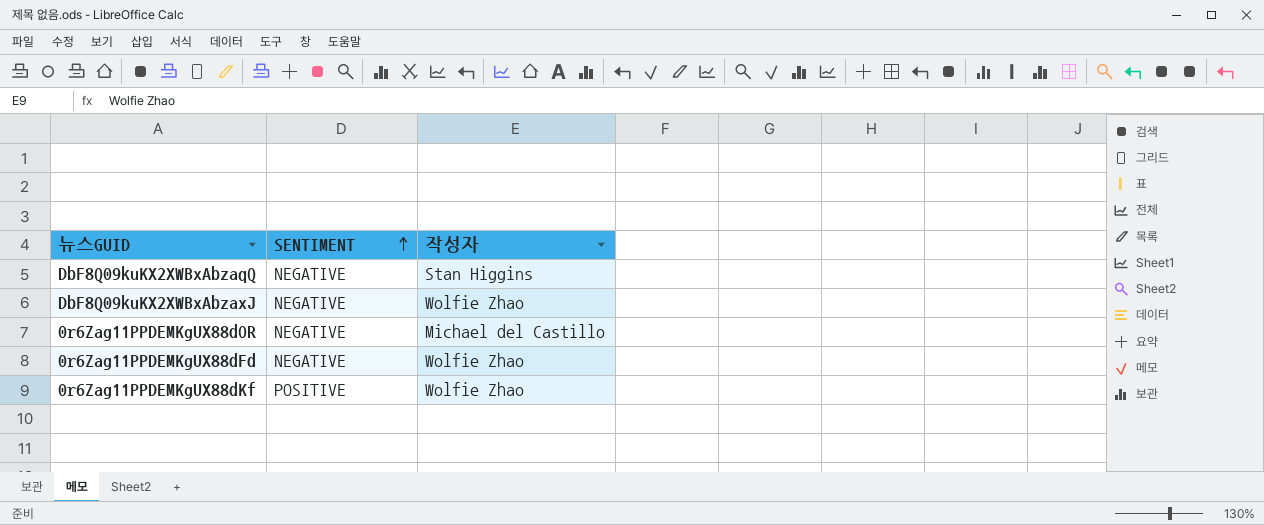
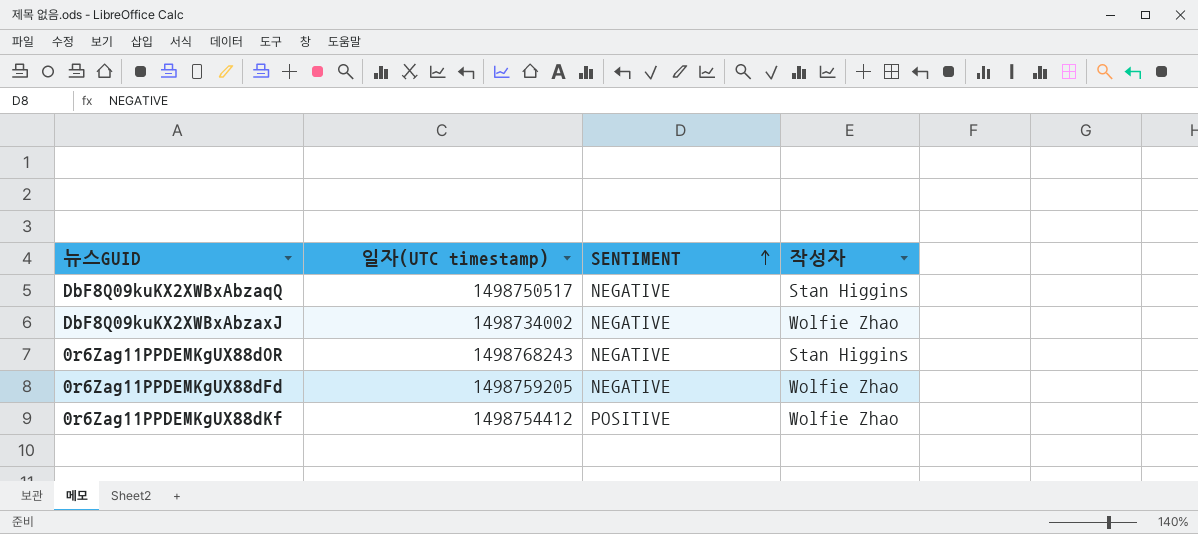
column 일자(UTC timestamp) | position: none -> 2
0r6Zag11PPDEMKgUX88dOR | 작성자: Michael del Castillo -> Stan Higgins

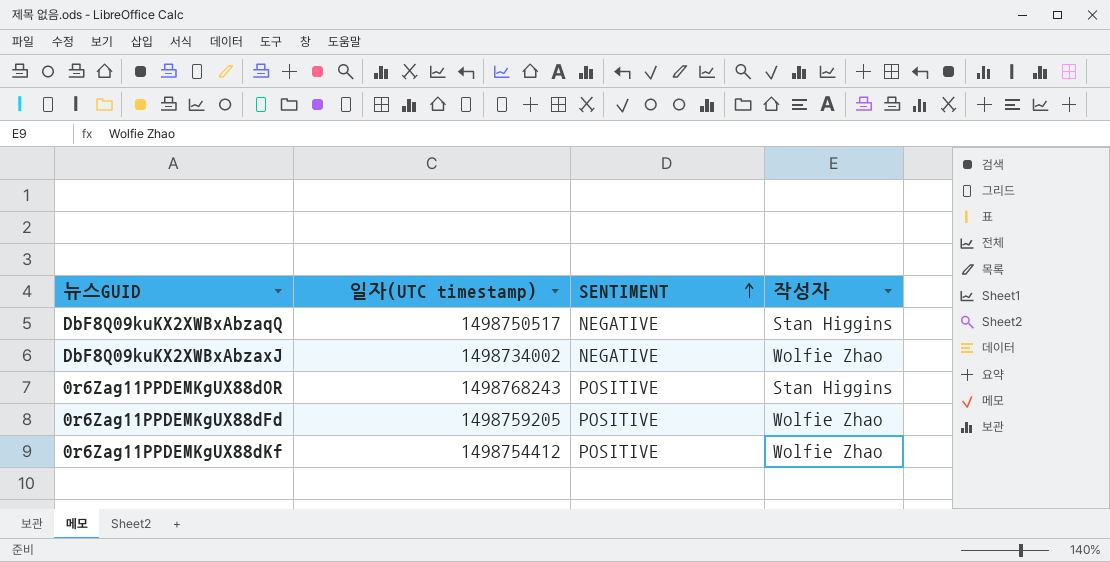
0r6Zag11PPDEMKgUX88dOR | SENTIMENT: NEGATIVE -> POSITIVE
0r6Zag11PPDEMKgUX88dFd | SENTIMENT: NEGATIVE -> POSITIVE

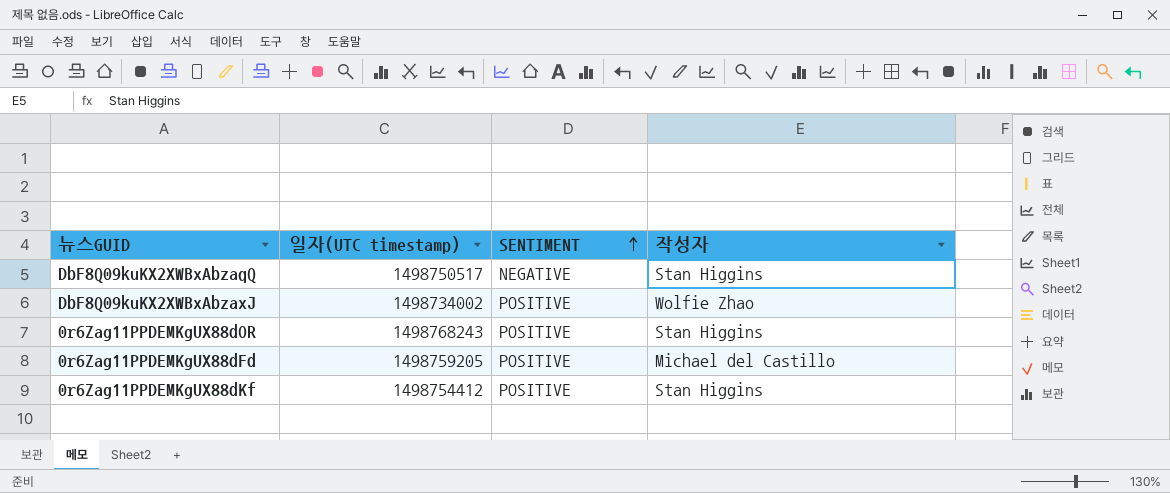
DbF8Q09kuKX2XWBxAbzaxJ | SENTIMENT: NEGATIVE -> POSITIVE
0r6Zag11PPDEMKgUX88dFd | 작성자: Wolfie Zhao -> Michael del Castillo
0r6Zag11PPDEMKgUX88dKf | 작성자: Wolfie Zhao -> Stan Higgins

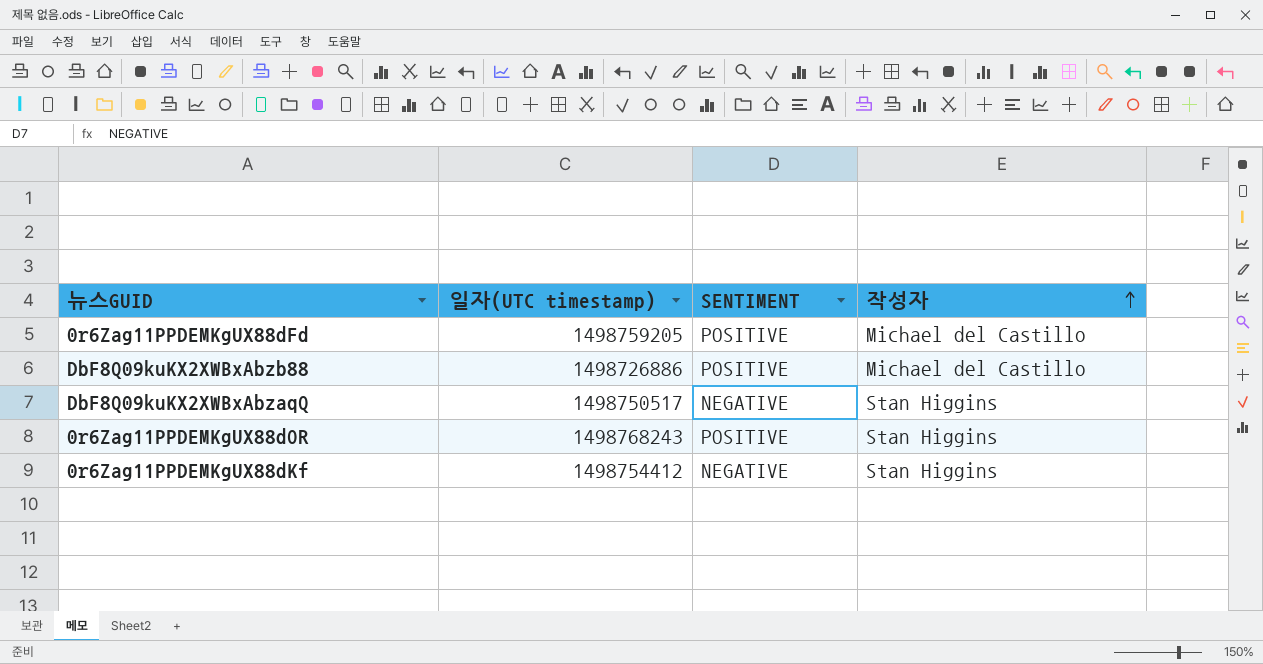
row order: SENTIMENT ascending -> 작성자 ascending
row DbF8Q09kuKX2XWBxAbzaxJ: 1498734002 | POSITIVE | Wolfie Zhao -> none
row DbF8Q09kuKX2XWBxAbzb88: none -> 1498726886 | POSITIVE | Michael del Castillo
0r6Zag11PPDEMKgUX88dKf | SENTIMENT: POSITIVE -> NEGATIVE

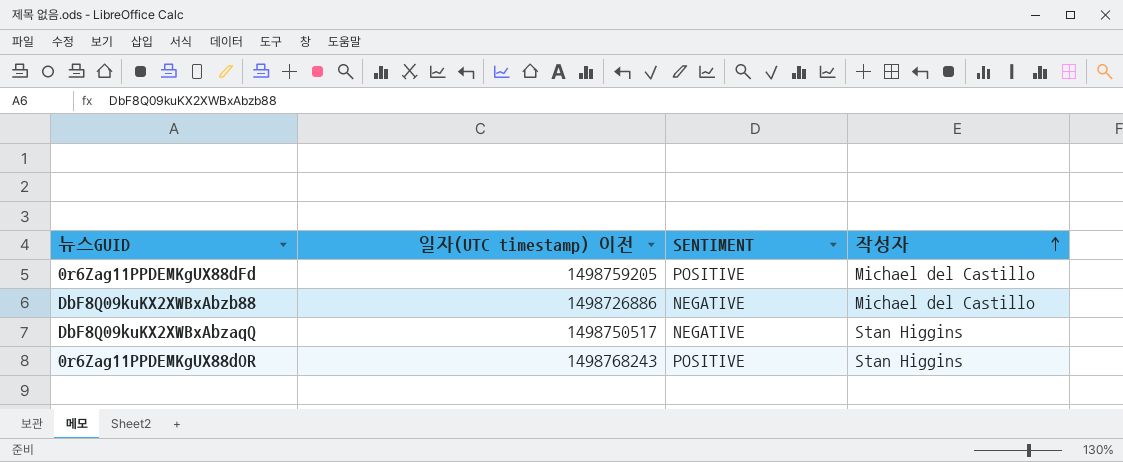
column name: 일자(UTC timestamp) -> 일자(UTC timestamp) 이전
row 0r6Zag11PPDEMKgUX88dKf: 1498754412 | NEGATIVE | Stan Higgins -> none
DbF8Q09kuKX2XWBxAbzb88 | SENTIMENT: POSITIVE -> NEGATIVE

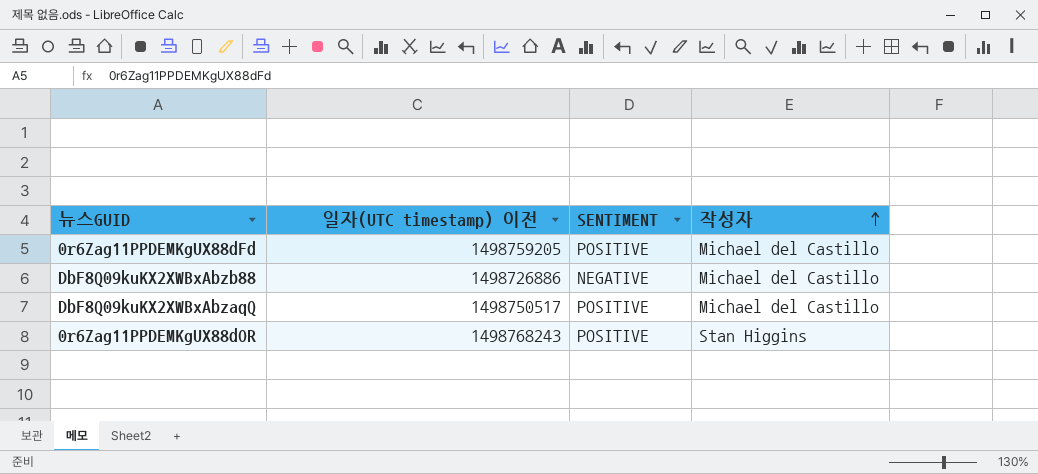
DbF8Q09kuKX2XWBxAbzaqQ | SENTIMENT: NEGATIVE -> POSITIVE
DbF8Q09kuKX2XWBxAbzaqQ | 작성자: Stan Higgins -> Michael del Castillo

